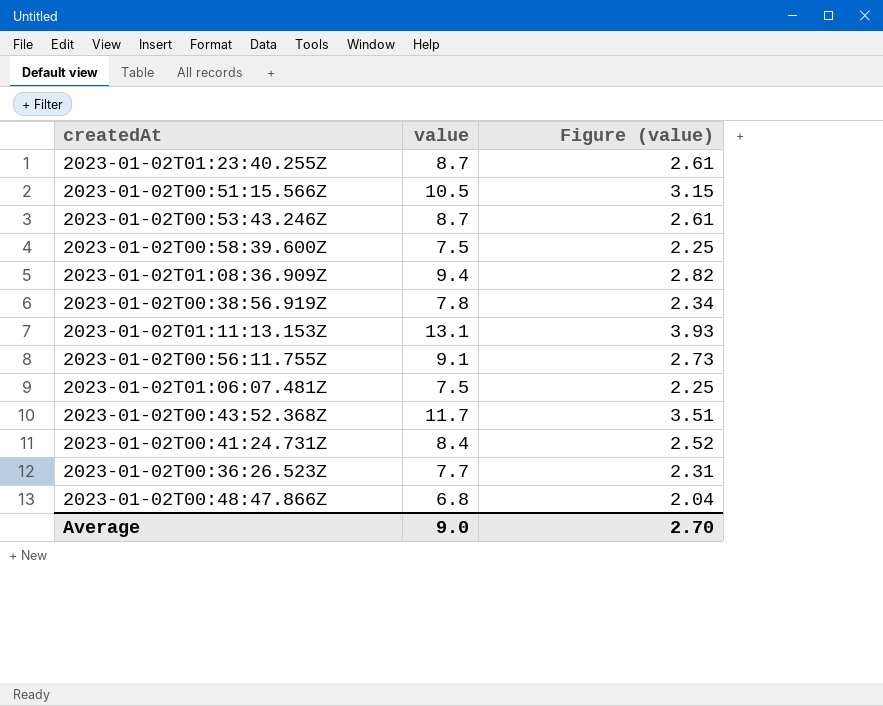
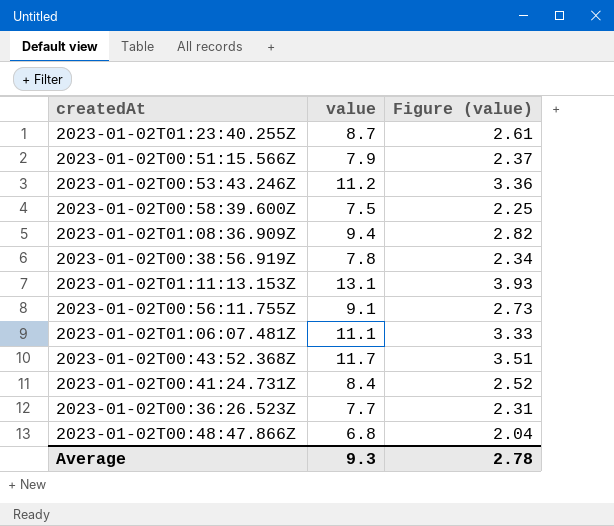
2023-01-02T00:51:15.566Z | value: 10.5 -> 7.9
2023-01-02T00:51:15.566Z | Figure (value): 3.15 -> 2.37
2023-01-02T00:53:43.246Z | value: 8.7 -> 11.2
2023-01-02T00:53:43.246Z | Figure (value): 2.61 -> 3.36
2023-01-02T01:06:07.481Z | value: 7.5 -> 11.1
2023-01-02T01:06:07.481Z | Figure (value): 2.25 -> 3.33
Average | value: 9.0 -> 9.3
Average | Figure (value): 2.70 -> 2.78

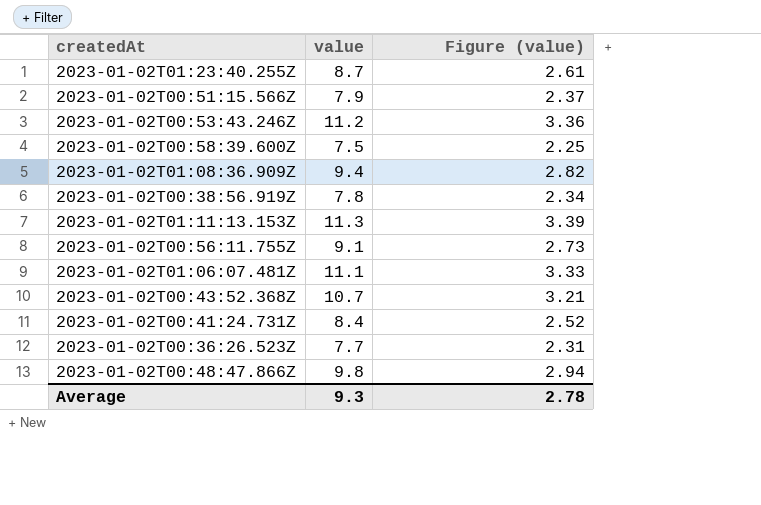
2023-01-02T01:11:13.153Z | value: 13.1 -> 11.3
2023-01-02T01:11:13.153Z | Figure (value): 3.93 -> 3.39
2023-01-02T00:43:52.368Z | value: 11.7 -> 10.7
2023-01-02T00:43:52.368Z | Figure (value): 3.51 -> 3.21
2023-01-02T00:48:47.866Z | value: 6.8 -> 9.8
2023-01-02T00:48:47.866Z | Figure (value): 2.04 -> 2.94

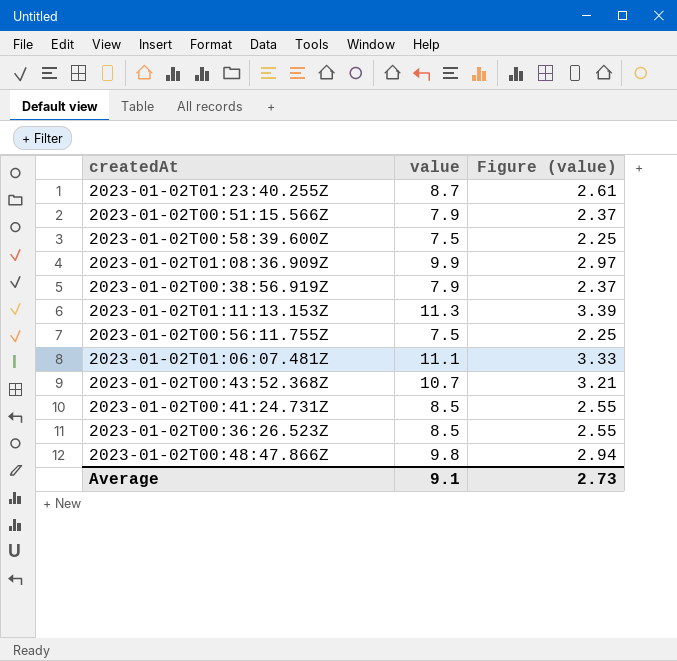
row 2023-01-02T00:53:43.246Z: 11.2 | 3.36 -> none
2023-01-02T01:08:36.909Z | value: 9.4 -> 9.9
2023-01-02T01:08:36.909Z | Figure (value): 2.82 -> 2.97
2023-01-02T00:38:56.919Z | value: 7.8 -> 7.9
2023-01-02T00:38:56.919Z | Figure (value): 2.34 -> 2.37
2023-01-02T00:56:11.755Z | value: 9.1 -> 7.5
2023-01-02T00:56:11.755Z | Figure (value): 2.73 -> 2.25
2023-01-02T00:41:24.731Z | value: 8.4 -> 8.5
2023-01-02T00:41:24.731Z | Figure (value): 2.52 -> 2.55
2023-01-02T00:36:26.523Z | value: 7.7 -> 8.5
2023-01-02T00:36:26.523Z | Figure (value): 2.31 -> 2.55
Average | value: 9.3 -> 9.1
Average | Figure (value): 2.78 -> 2.73

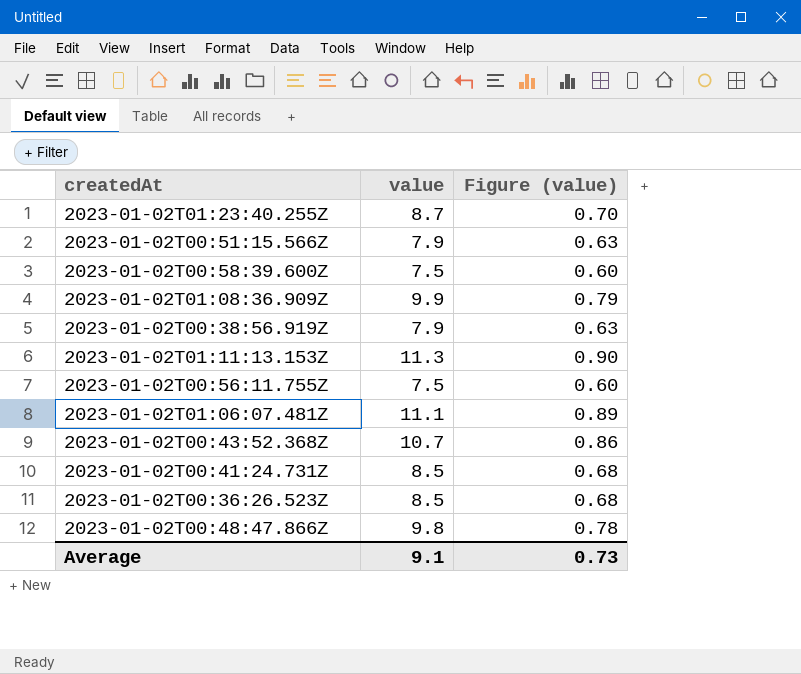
column Figure (value) | formula: [value] * 0.3 -> [value] * 0.08
Average | Figure (value): 2.73 -> 0.73

